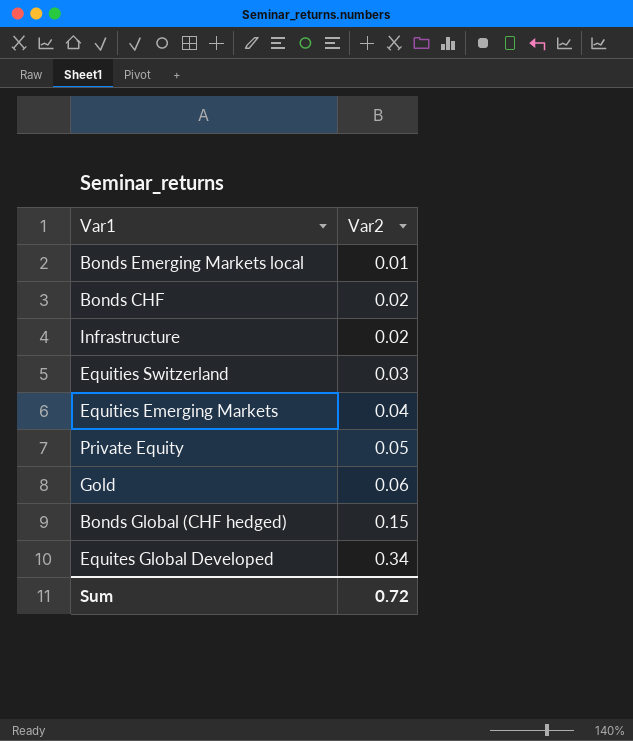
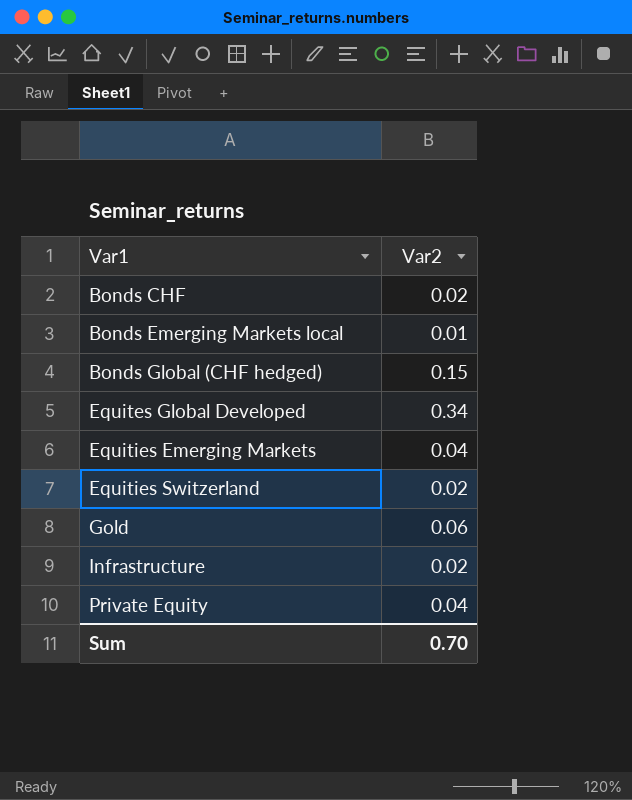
row order: Var2 ascending -> Var1 ascending
Equities Switzerland | Var2: 0.03 -> 0.02
Private Equity | Var2: 0.05 -> 0.04
Sum | Var2: 0.72 -> 0.70

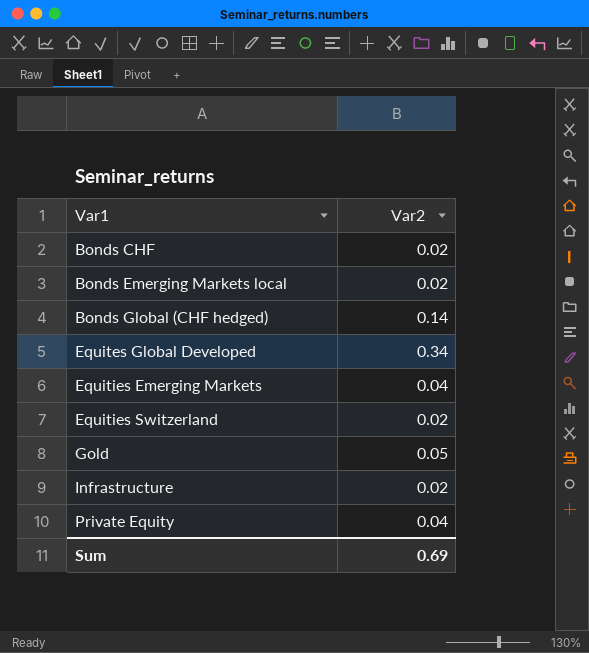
Bonds Emerging Markets local | Var2: 0.01 -> 0.02
Bonds Global (CHF hedged) | Var2: 0.15 -> 0.14
Gold | Var2: 0.06 -> 0.05
Sum | Var2: 0.70 -> 0.69

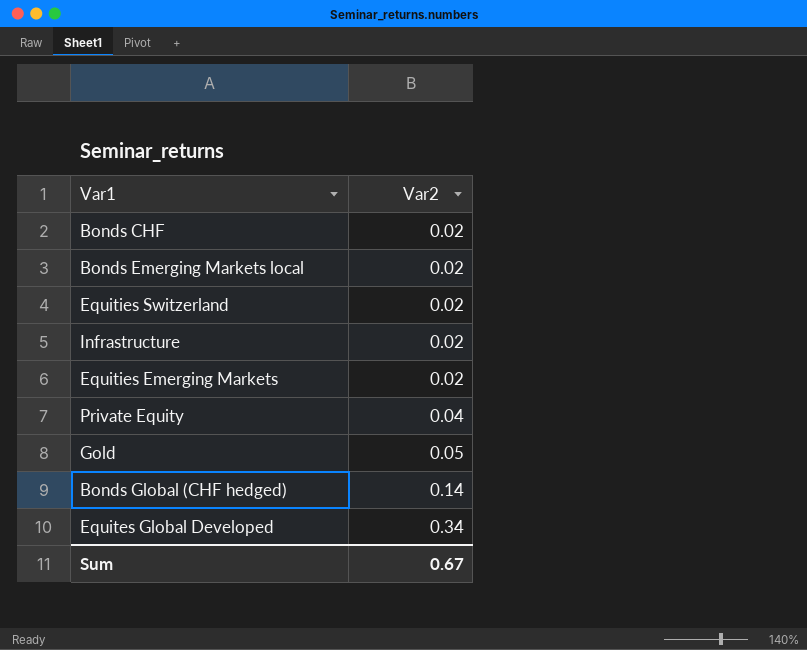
row order: Var1 ascending -> Var2 ascending
Equities Emerging Markets | Var2: 0.04 -> 0.02
Sum | Var2: 0.69 -> 0.67

